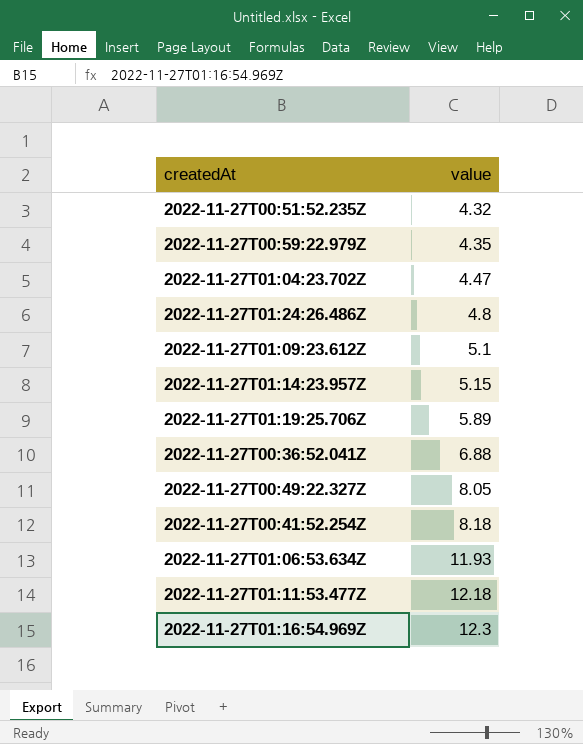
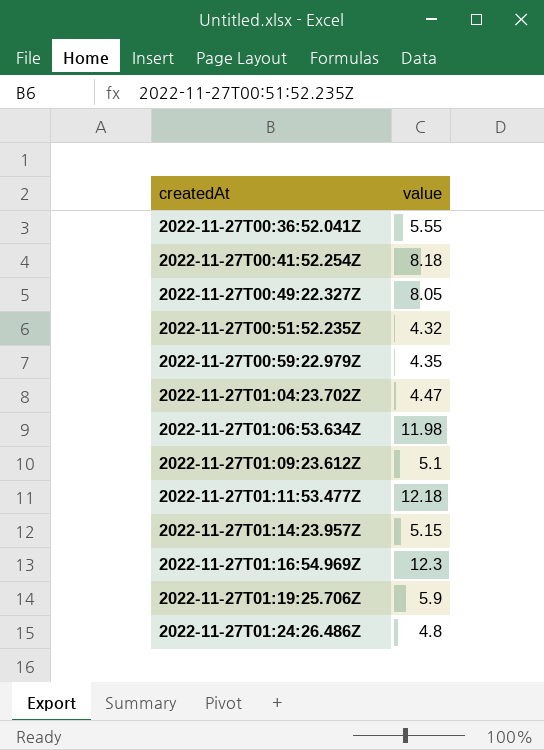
row order: value ascending -> createdAt ascending
2022-11-27T00:36:52.041Z | value: 6.88 -> 5.55
2022-11-27T01:06:53.634Z | value: 11.93 -> 11.98
2022-11-27T01:19:25.706Z | value: 5.89 -> 5.9

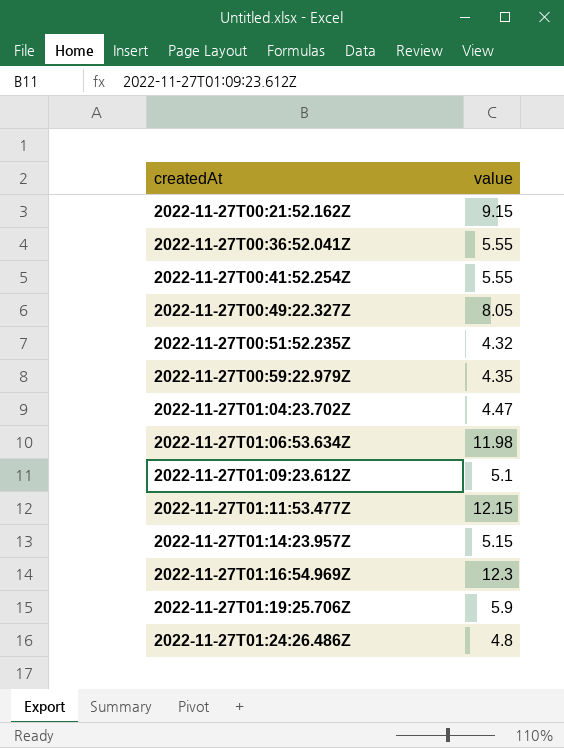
row 2022-11-27T00:21:52.162Z: none -> 9.15
2022-11-27T00:41:52.254Z | value: 8.18 -> 5.55
2022-11-27T01:11:53.477Z | value: 12.18 -> 12.15

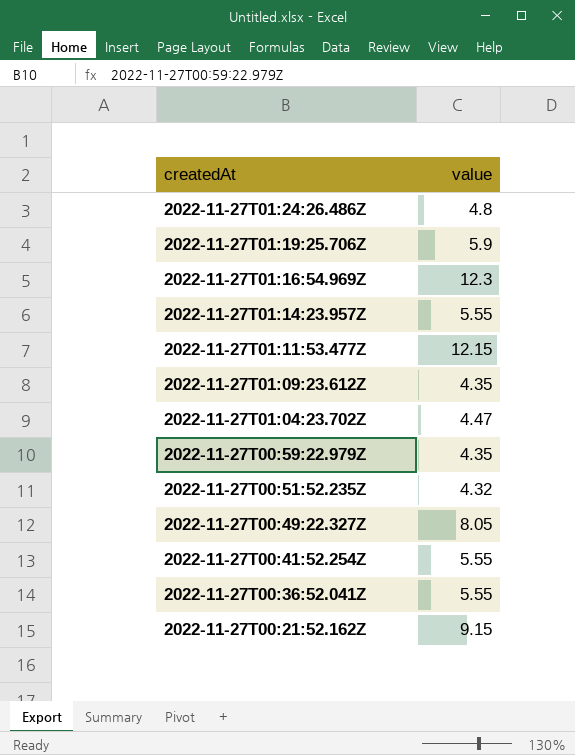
row order: createdAt ascending -> createdAt descending
row 2022-11-27T01:06:53.634Z: 11.98 -> none
2022-11-27T01:14:23.957Z | value: 5.15 -> 5.55
2022-11-27T01:09:23.612Z | value: 5.1 -> 4.35

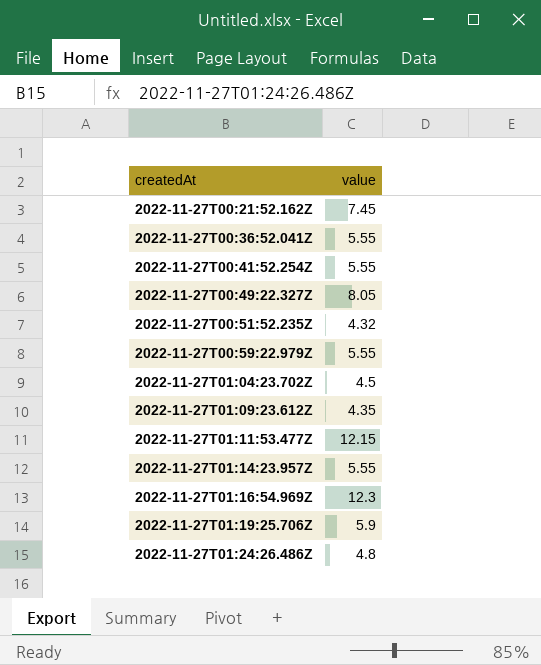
row order: createdAt descending -> createdAt ascending
2022-11-27T00:21:52.162Z | value: 9.15 -> 7.45
2022-11-27T00:59:22.979Z | value: 4.35 -> 5.55
2022-11-27T01:04:23.702Z | value: 4.47 -> 4.5

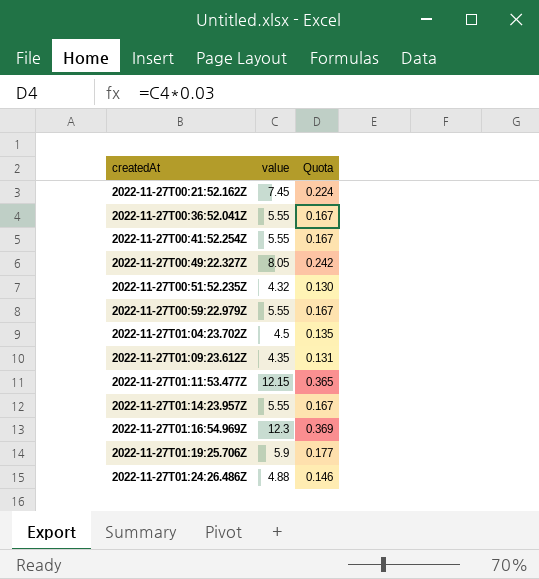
column Quota | formula: none -> [value] * 0.03
2022-11-27T01:24:26.486Z | value: 4.8 -> 4.88

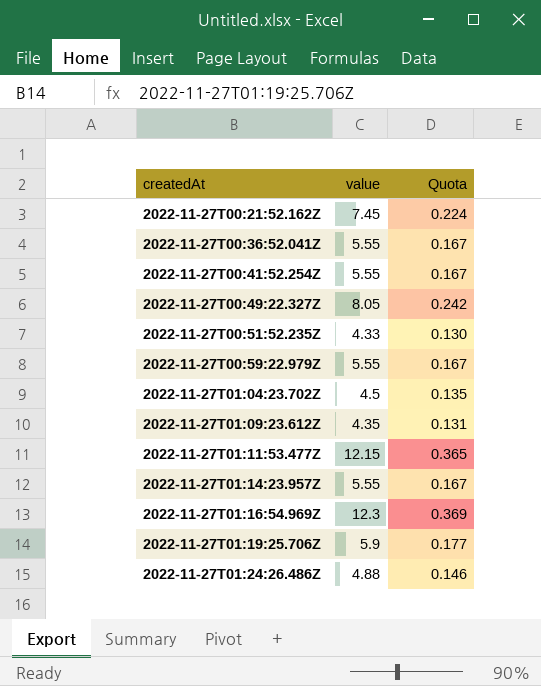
2022-11-27T00:51:52.235Z | value: 4.32 -> 4.33

